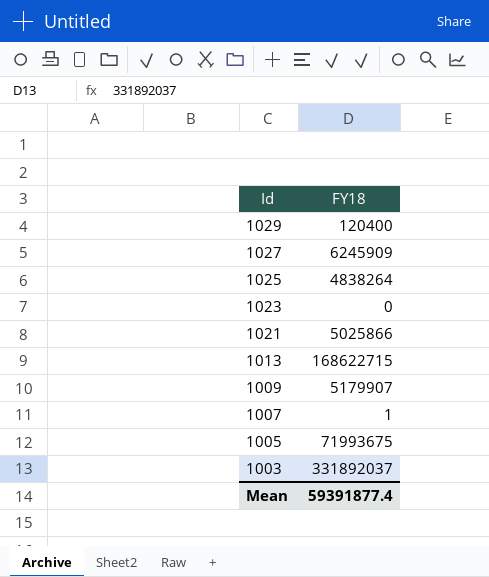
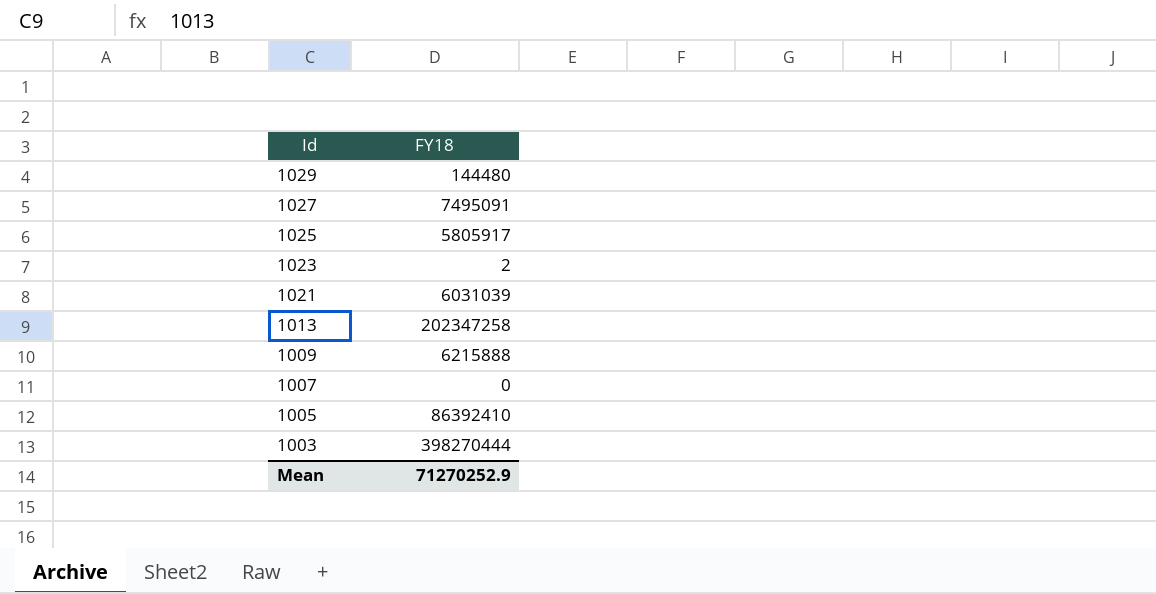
1029 | FY18: 120400 -> 144480
1027 | FY18: 6245909 -> 7495091
1025 | FY18: 4838264 -> 5805917
1023 | FY18: 0 -> 2
1021 | FY18: 5025866 -> 6031039
1013 | FY18: 168622715 -> 202347258
1009 | FY18: 5179907 -> 6215888
1007 | FY18: 1 -> 0
1005 | FY18: 71993675 -> 86392410
1003 | FY18: 331892037 -> 398270444
Mean | FY18: 59391877.4 -> 71270252.9

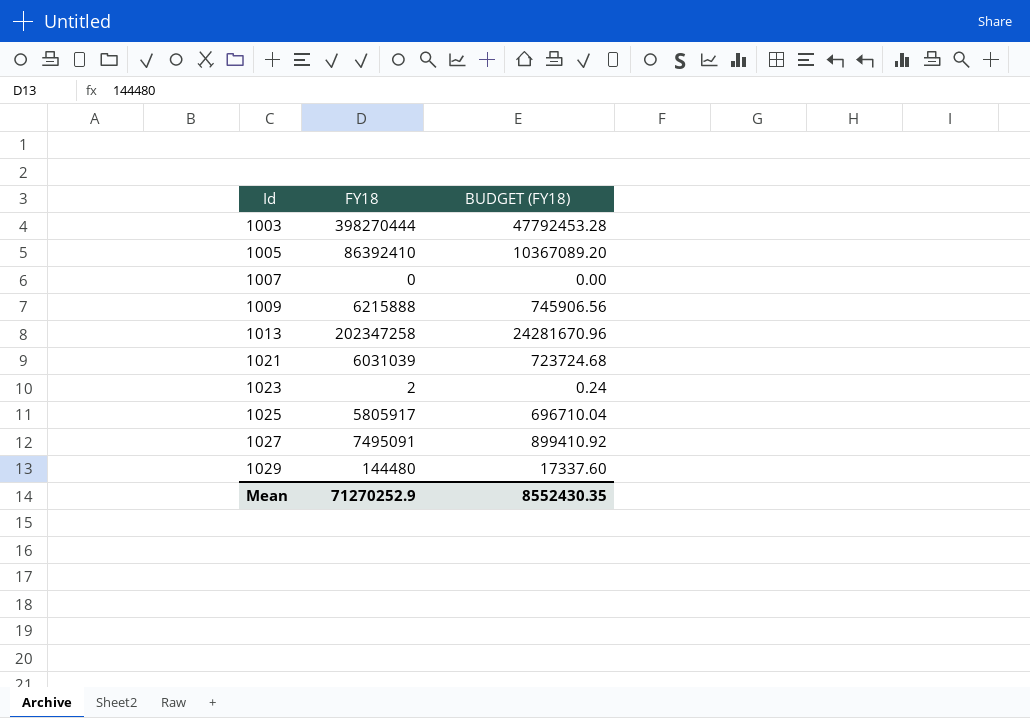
row order: Id descending -> Id ascending
column BUDGET (FY18) | formula: none -> [FY18] * 0.12

